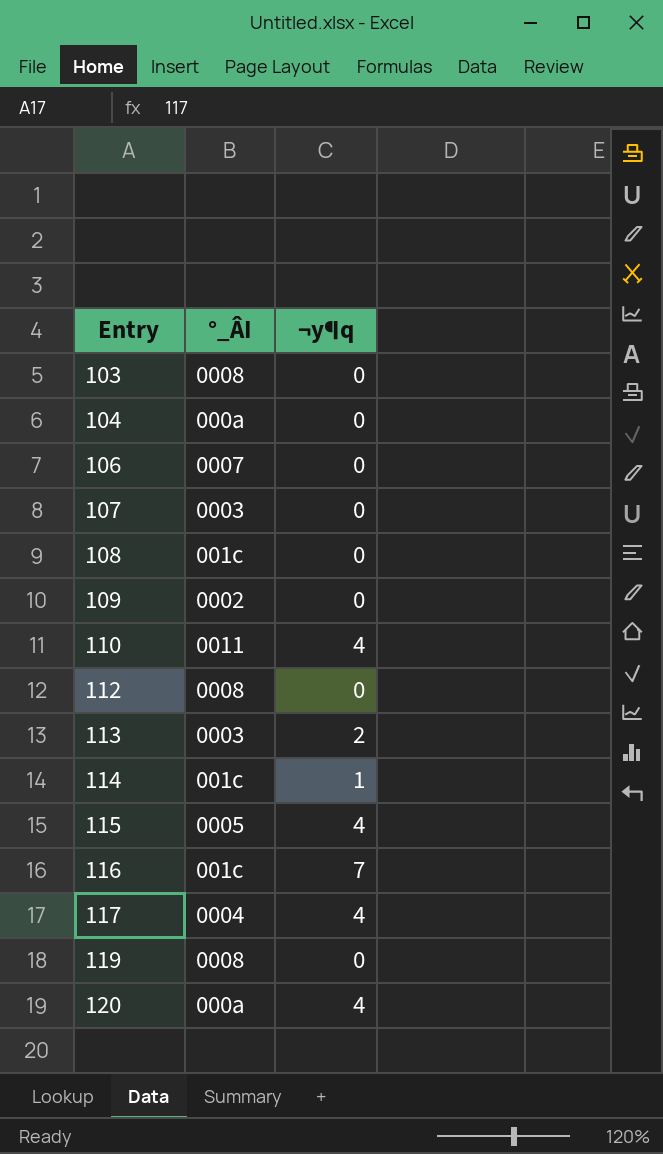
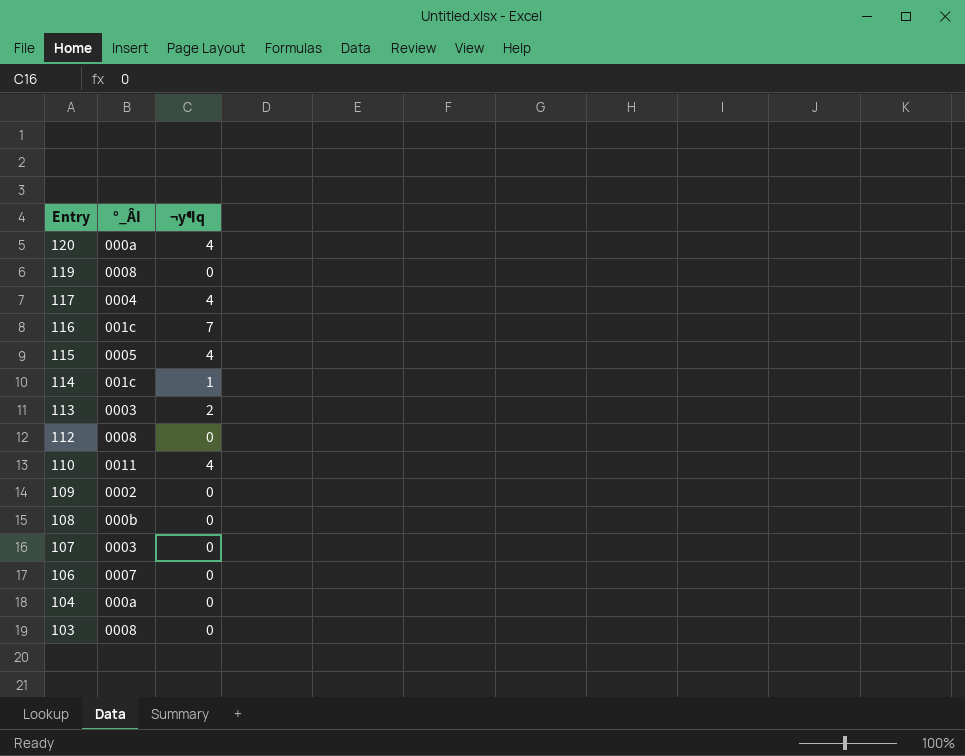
row order: Entry ascending -> Entry descending
108 | °_ÂI: 001c -> 000b

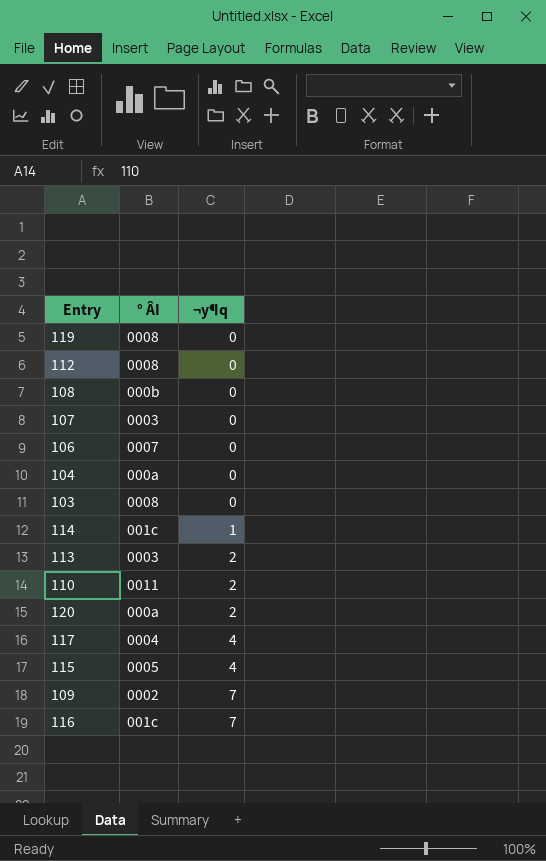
row order: Entry descending -> ¬y¶q ascending
column name: °_ÂI -> ° ÂI
110 | ¬y¶q: 4 -> 2
120 | ¬y¶q: 4 -> 2
109 | ¬y¶q: 0 -> 7

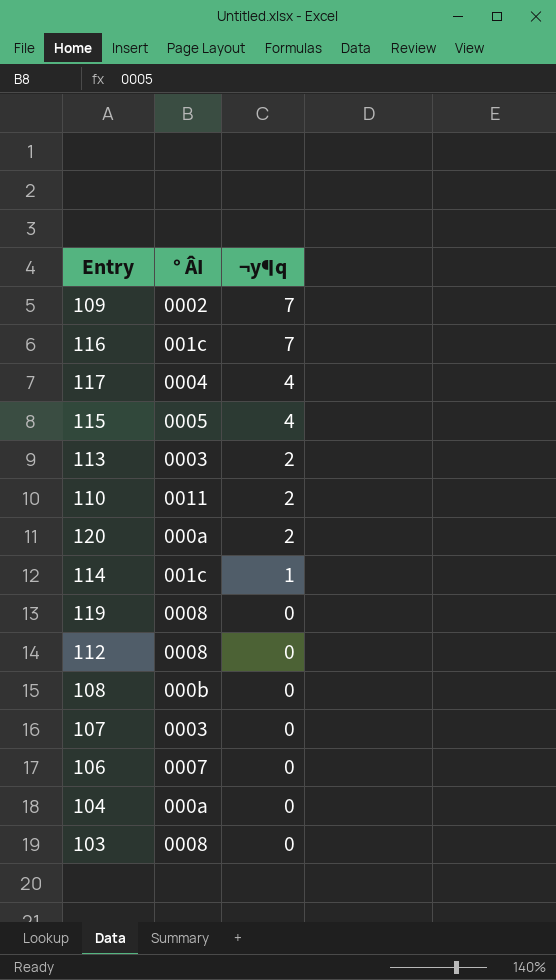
row order: ¬y¶q ascending -> ¬y¶q descending

